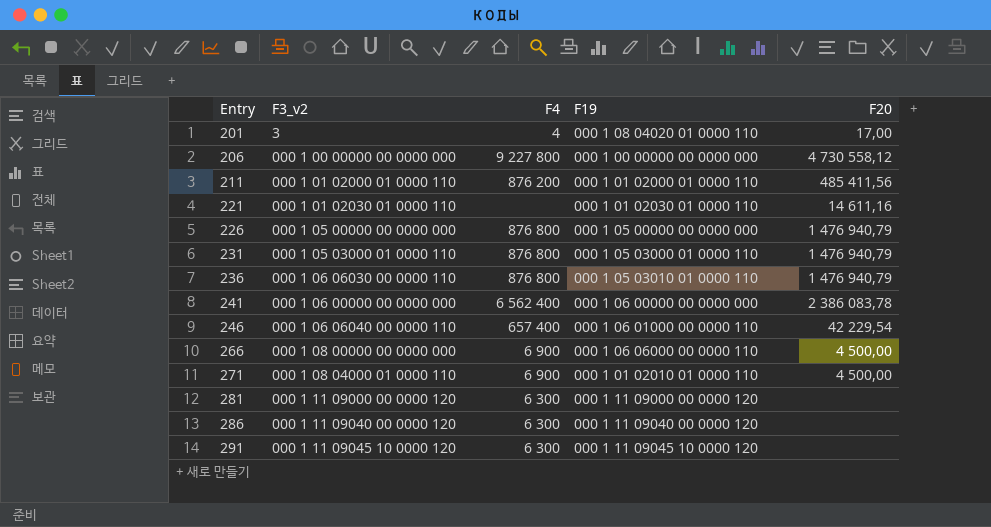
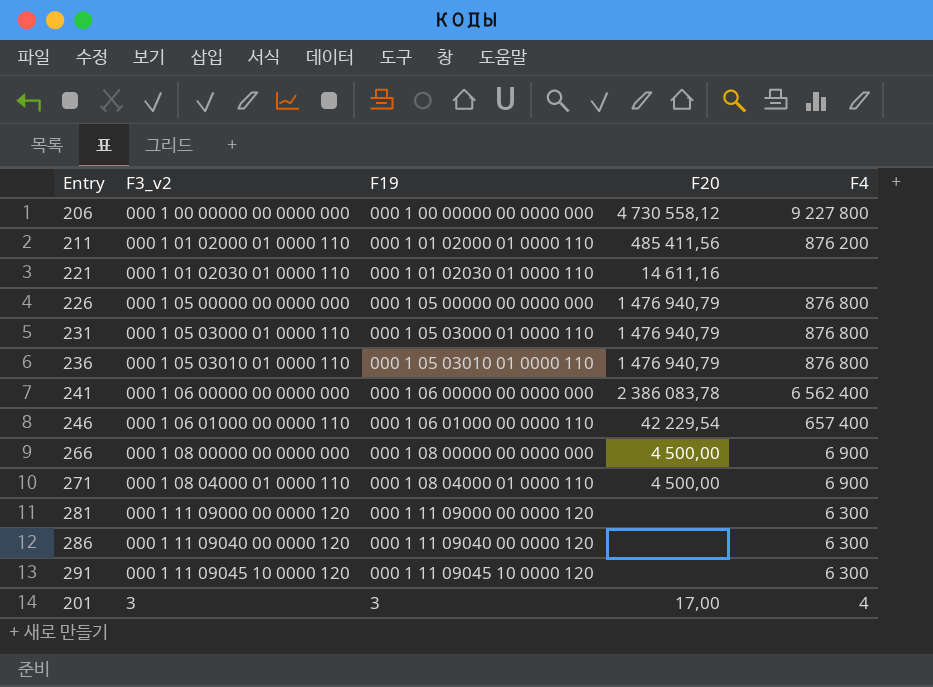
row order: Entry ascending -> F3_v2 ascending
column F4 | position: 3 -> 5
236 | F3_v2: 000 1 06 06030 00 0000 110 -> 000 1 05 03010 01 0000 110
246 | F3_v2: 000 1 06 06040 00 0000 110 -> 000 1 06 01000 00 0000 110
266 | F19: 000 1 06 06000 00 0000 110 -> 000 1 08 00000 00 0000 000
271 | F19: 000 1 01 02010 01 0000 110 -> 000 1 08 04000 01 0000 110
201 | F19: 000 1 08 04020 01 0000 110 -> 3

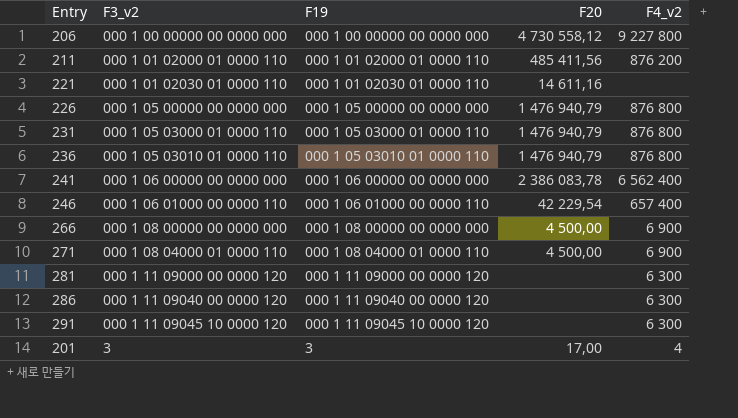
column name: F4 -> F4_v2

